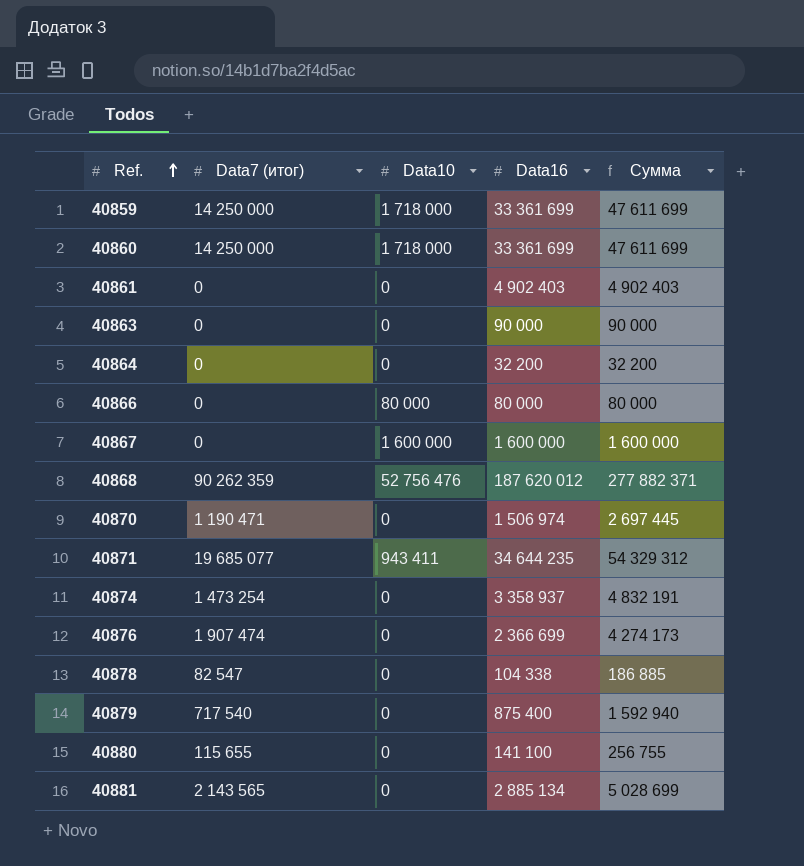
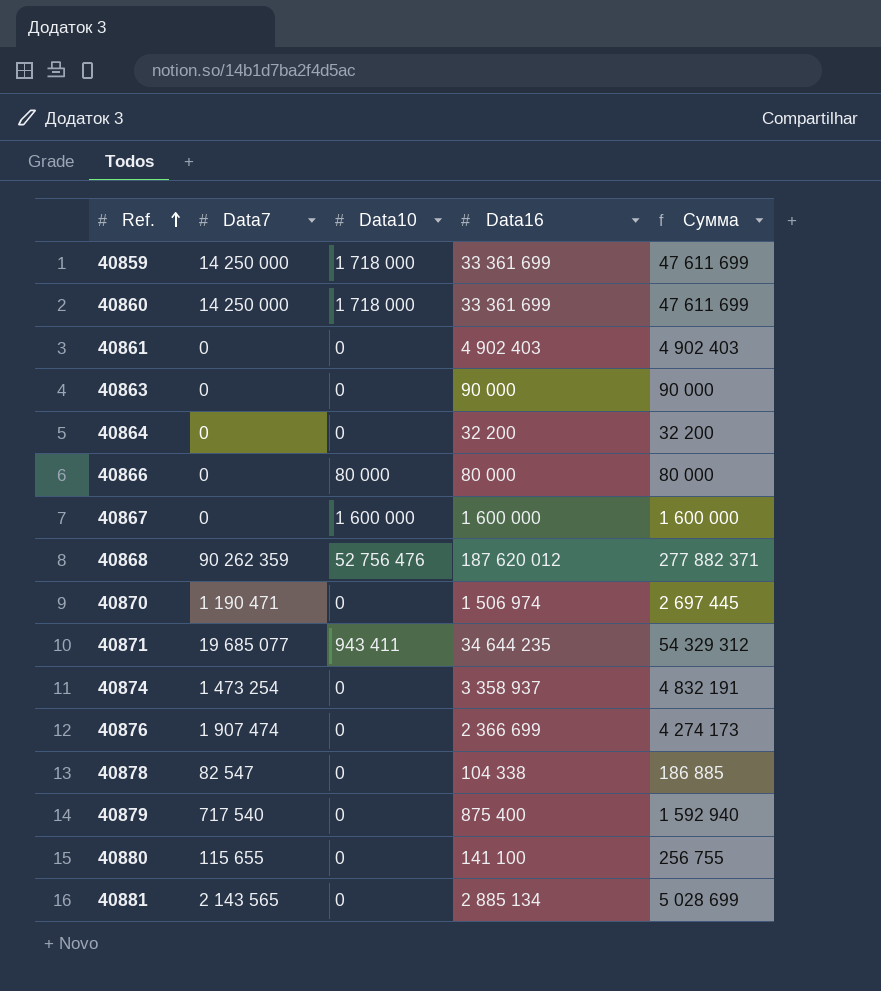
column name: Data7 (итог) -> Data7

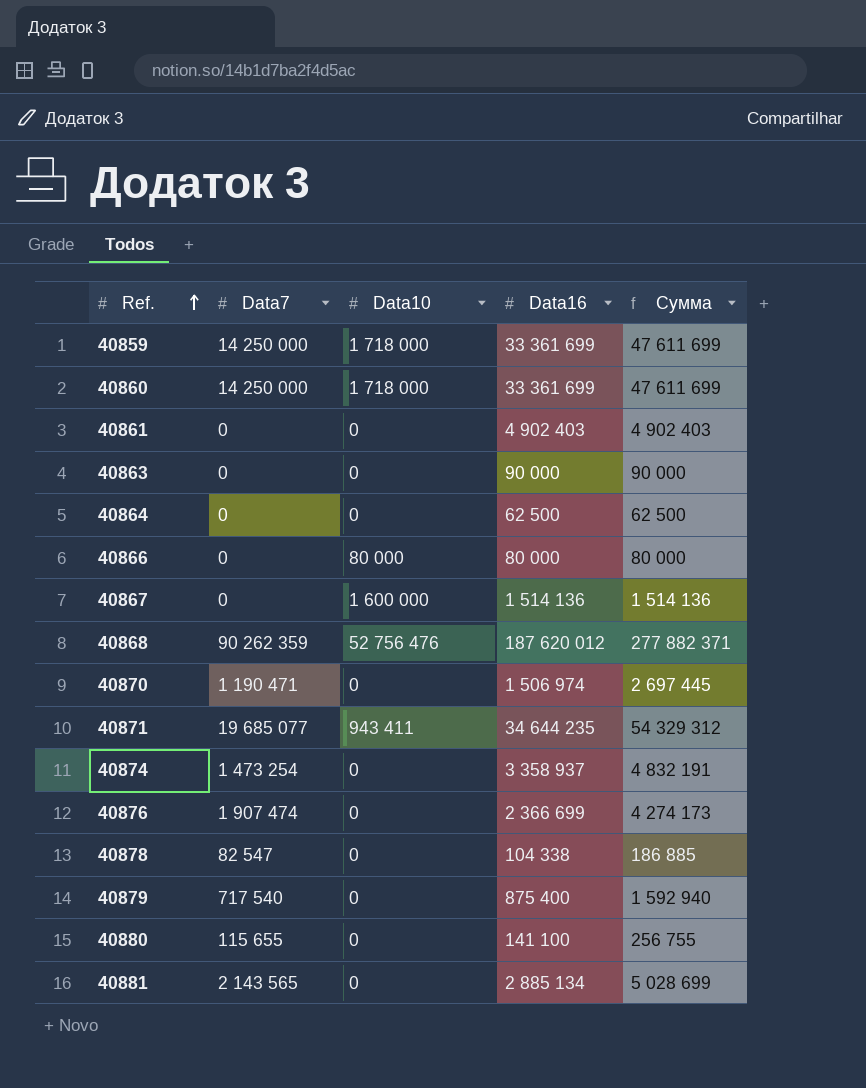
40864 | Data16: 32 200 -> 62 500
40864 | Сумма: 32 200 -> 62 500
40867 | Data16: 1 600 000 -> 1 514 136
40867 | Сумма: 1 600 000 -> 1 514 136

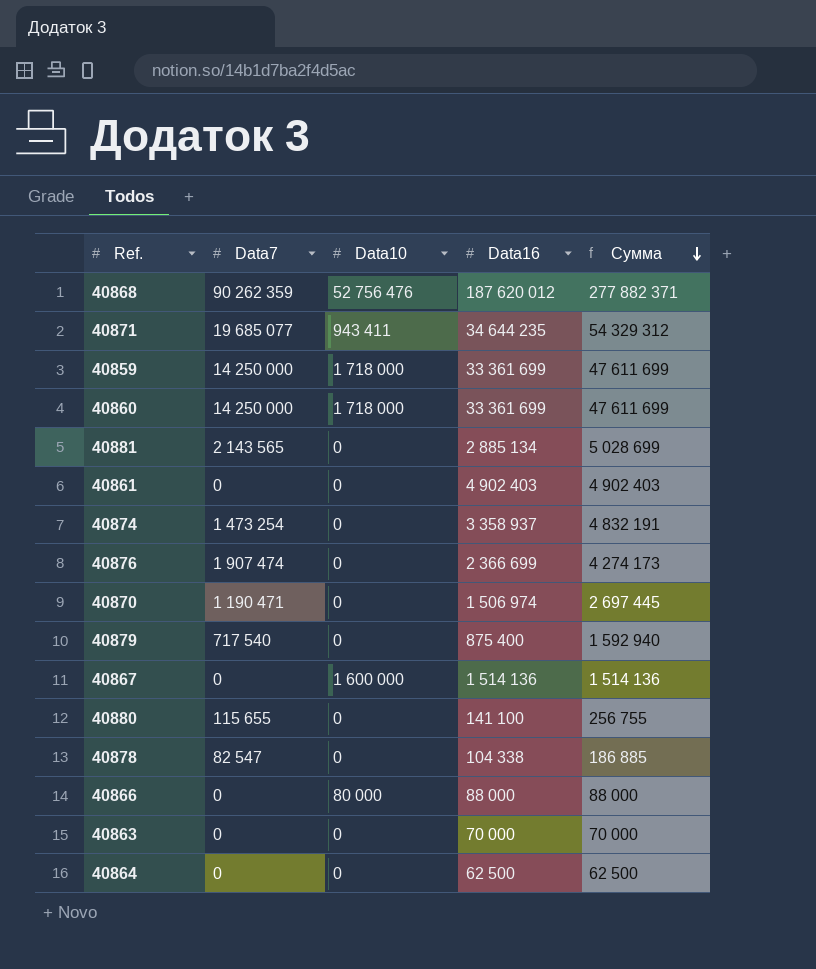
row order: Ref. ascending -> Сумма descending
40866 | Data16: 80 000 -> 88 000
40866 | Сумма: 80 000 -> 88 000
40863 | Data16: 90 000 -> 70 000
40863 | Сумма: 90 000 -> 70 000

